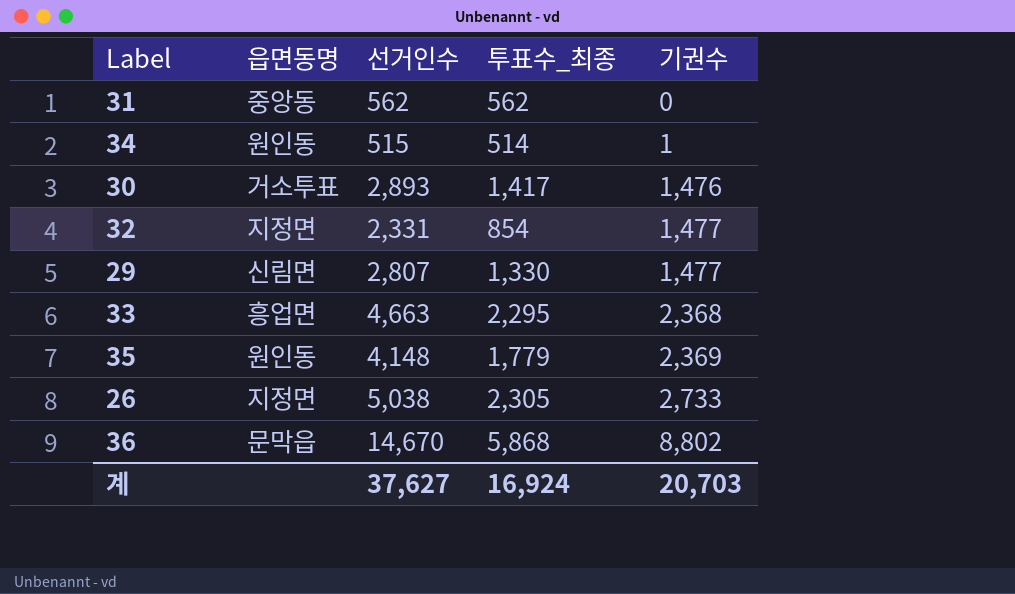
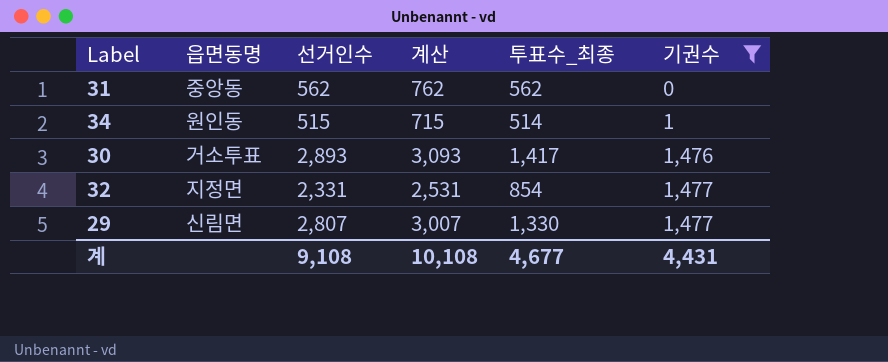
filter: none -> 기권수 <= 1,477
column 계산 | formula: none -> [선거인수] + 200
계 | 선거인수: 37,627 -> 9,108
계 | 투표수_최종: 16,924 -> 4,677
계 | 기권수: 20,703 -> 4,431

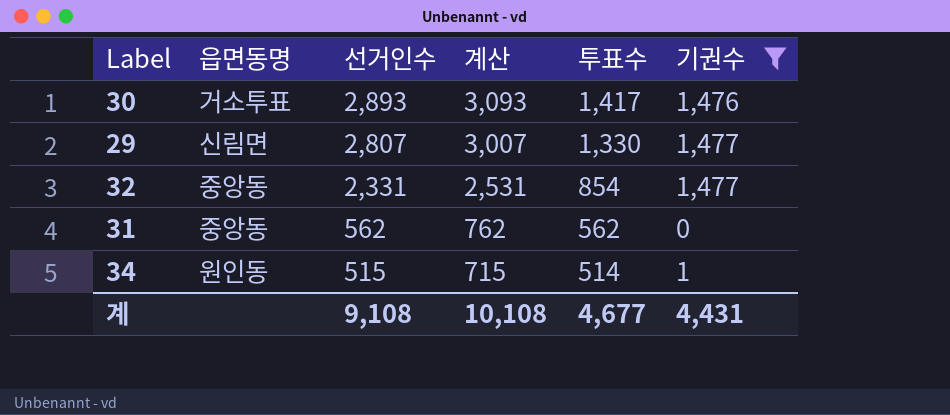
row order: 기권수 ascending -> 선거인수 descending
column name: 투표수_최종 -> 투표수
32 | 읍면동명: 지정면 -> 중앙동

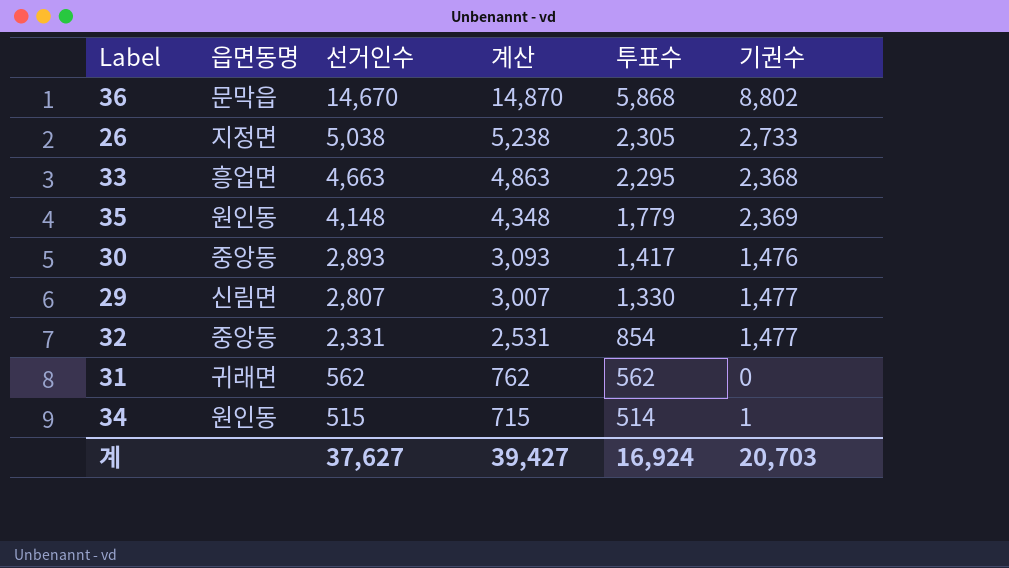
filter: 기권수 <= 1,477 -> none
30 | 읍면동명: 거소투표 -> 중앙동
31 | 읍면동명: 중앙동 -> 귀래면
계 | 선거인수: 9,108 -> 37,627
계 | 계산: 10,108 -> 39,427
계 | 투표수: 4,677 -> 16,924
계 | 기권수: 4,431 -> 20,703

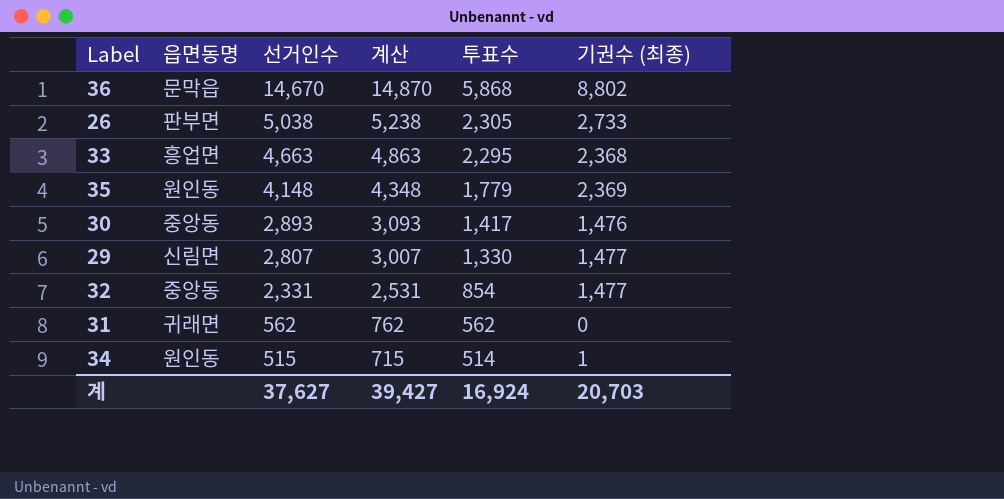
column name: 기권수 -> 기권수 (최종)
26 | 읍면동명: 지정면 -> 판부면

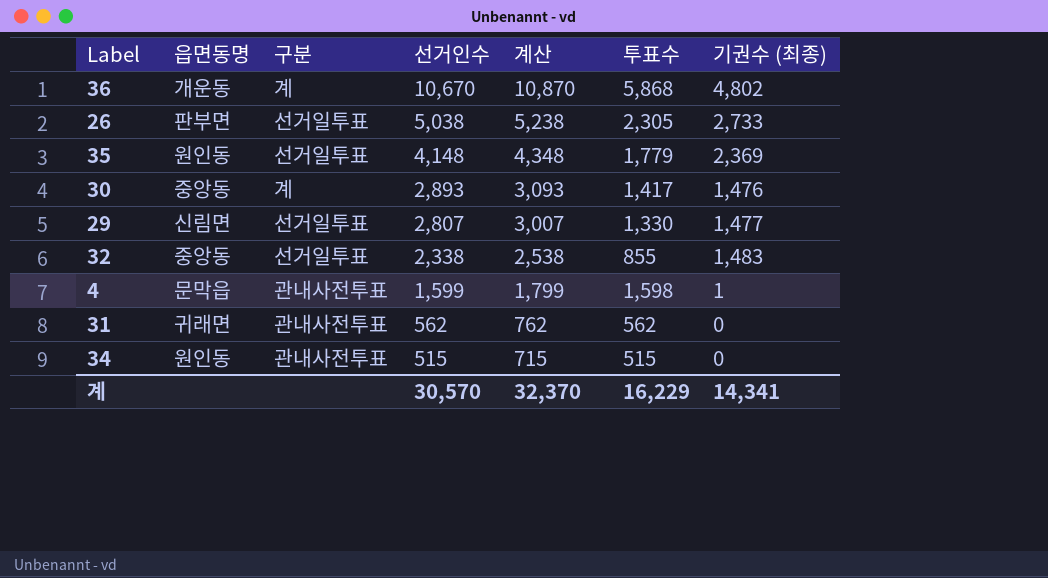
column 구분 | position: none -> 3
row 33: 흥업면 | 4,663 | 4,863 | 2,295 | 2,368 -> none
36 | 읍면동명: 문막읍 -> 개운동
36 | 선거인수: 14,670 -> 10,670
36 | 계산: 14,870 -> 10,870
36 | 기권수 (최종): 8,802 -> 4,802
32 | 선거인수: 2,331 -> 2,338
32 | 계산: 2,531 -> 2,538
32 | 투표수: 854 -> 855
32 | 기권수 (최종): 1,477 -> 1,483
row 4: none -> 문막읍 | 관내사전투표 | 1,599 | 1,799 | 1,598 | 1
34 | 투표수: 514 -> 515
34 | 기권수 (최종): 1 -> 0
계 | 선거인수: 37,627 -> 30,570
계 | 계산: 39,427 -> 32,370
계 | 투표수: 16,924 -> 16,229
계 | 기권수 (최종): 20,703 -> 14,341

